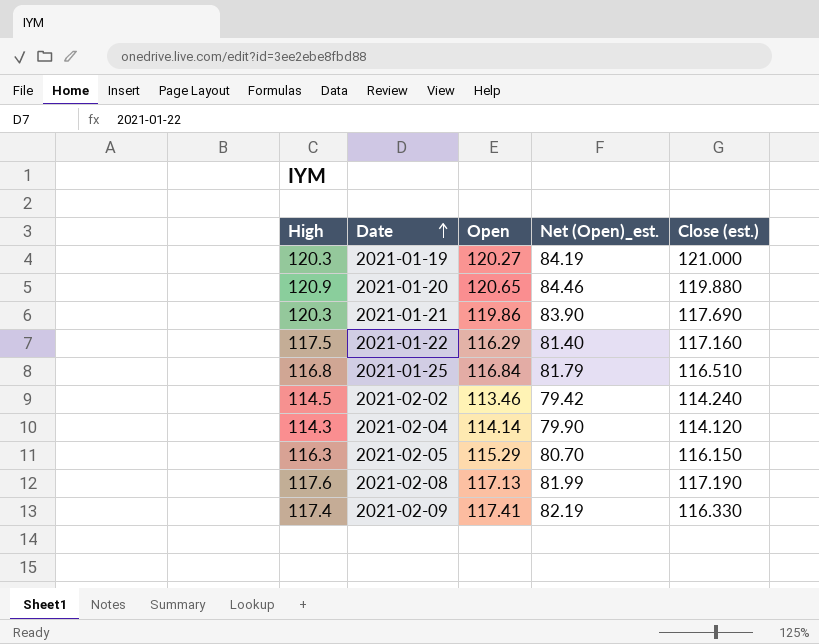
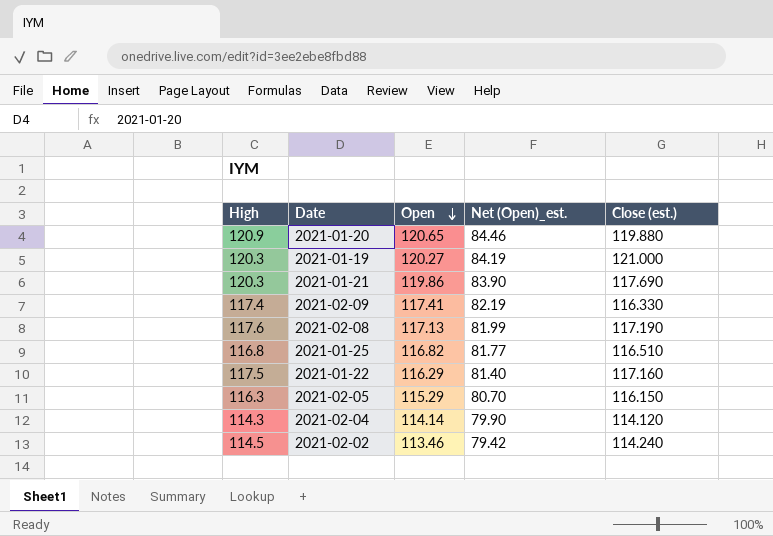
row order: Date ascending -> Open descending
2021-01-25 | Open: 116.84 -> 116.82
2021-01-25 | Net (Open)_est.: 81.79 -> 81.77

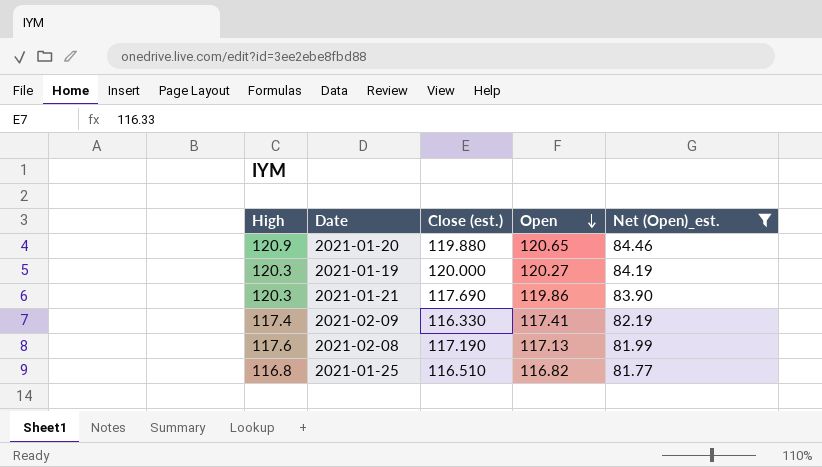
filter: none -> Net (Open)_est. >= 81.77
column Close (est.) | position: 5 -> 3
2021-01-19 | Close (est.): 121.000 -> 120.000

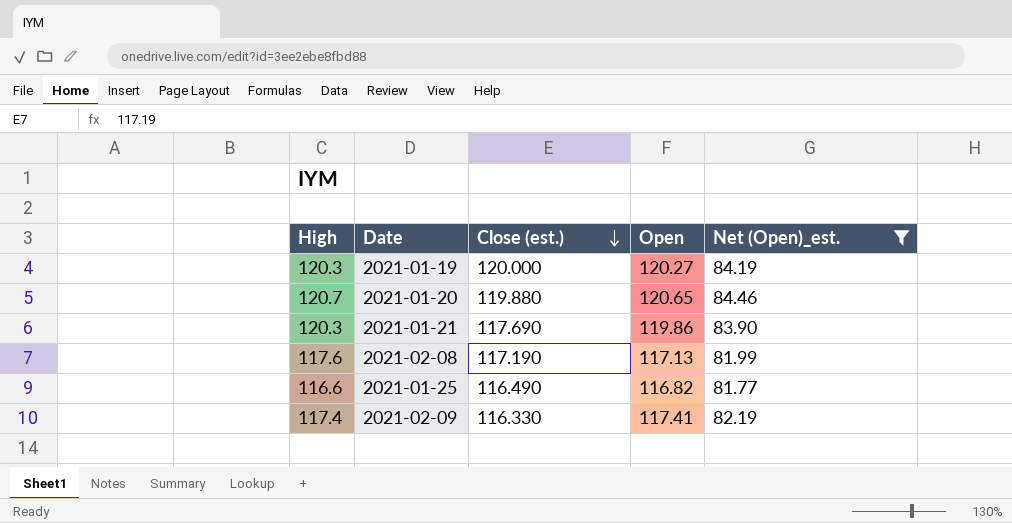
row order: Open descending -> Close (est.) descending
2021-01-20 | High: 120.9 -> 120.7
2021-01-25 | High: 116.8 -> 116.6
2021-01-25 | Close (est.): 116.510 -> 116.490

